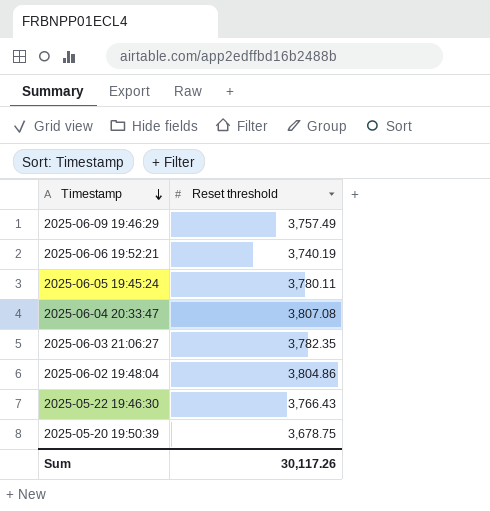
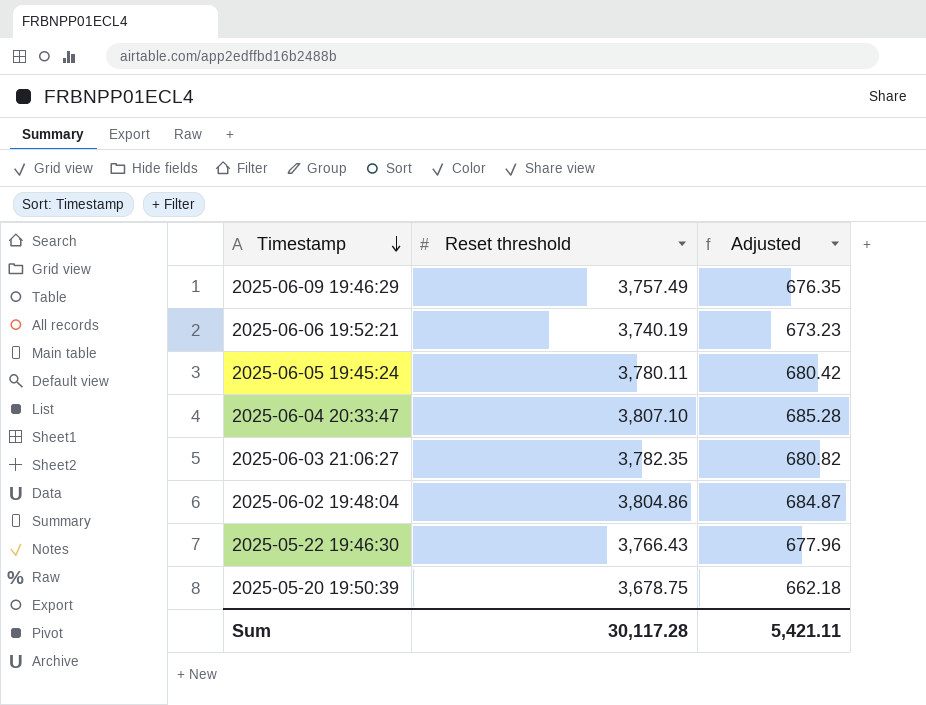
column Adjusted | formula: none -> [Reset threshold] * 0.18
2025-06-04 20:33:47 | Reset threshold: 3,807.08 -> 3,807.10
Sum | Reset threshold: 30,117.26 -> 30,117.28

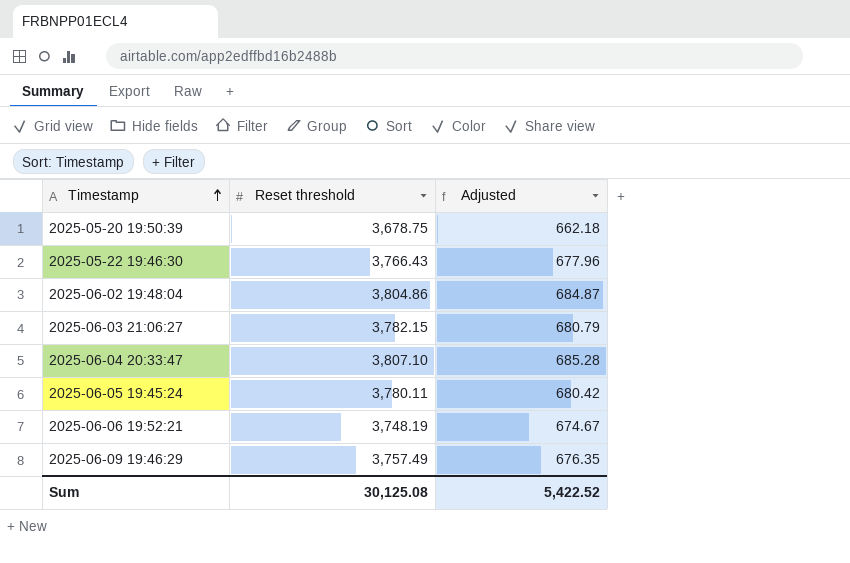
row order: Timestamp descending -> Timestamp ascending
2025-06-03 21:06:27 | Reset threshold: 3,782.35 -> 3,782.15
2025-06-03 21:06:27 | Adjusted: 680.82 -> 680.79
2025-06-06 19:52:21 | Reset threshold: 3,740.19 -> 3,748.19
2025-06-06 19:52:21 | Adjusted: 673.23 -> 674.67
Sum | Reset threshold: 30,117.28 -> 30,125.08
Sum | Adjusted: 5,421.11 -> 5,422.52

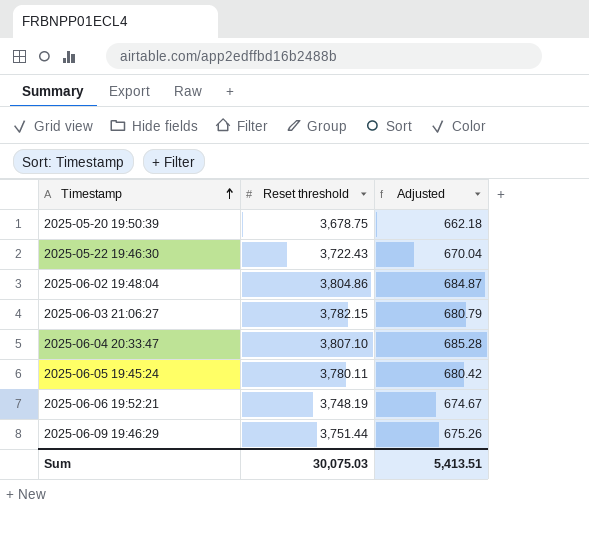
2025-05-22 19:46:30 | Reset threshold: 3,766.43 -> 3,722.43
2025-05-22 19:46:30 | Adjusted: 677.96 -> 670.04
2025-06-09 19:46:29 | Reset threshold: 3,757.49 -> 3,751.44
2025-06-09 19:46:29 | Adjusted: 676.35 -> 675.26
Sum | Reset threshold: 30,125.08 -> 30,075.03
Sum | Adjusted: 5,422.52 -> 5,413.51

